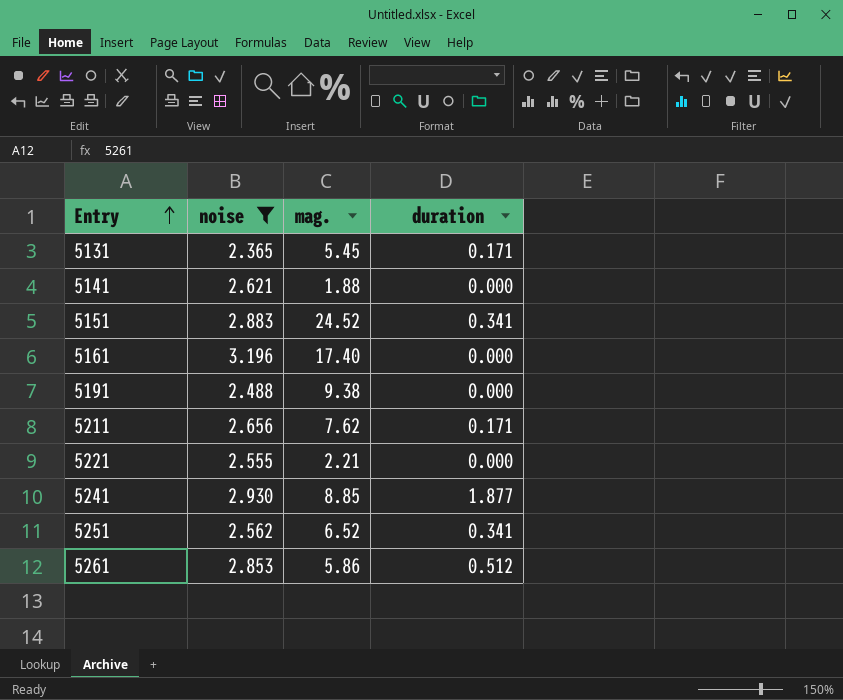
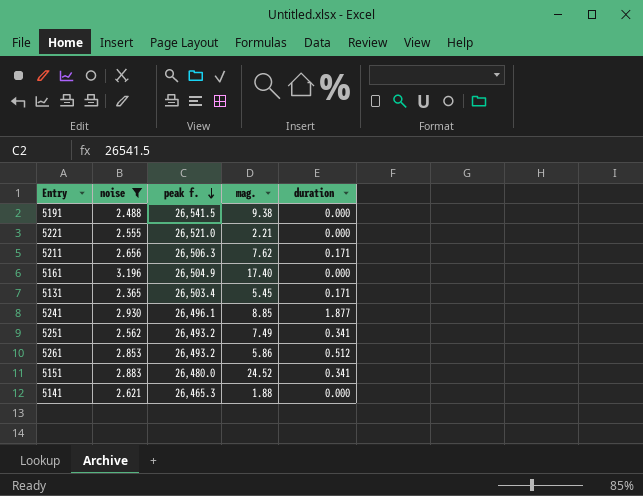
row order: Entry ascending -> peak f. descending
column peak f. | position: none -> 3
5251 | mag.: 6.52 -> 7.49

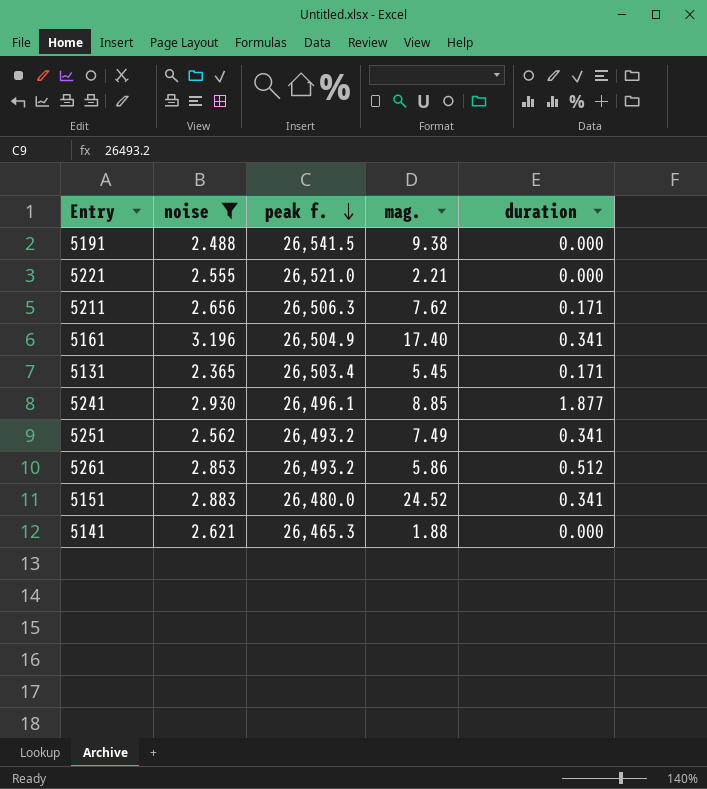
5161 | duration: 0.000 -> 0.341

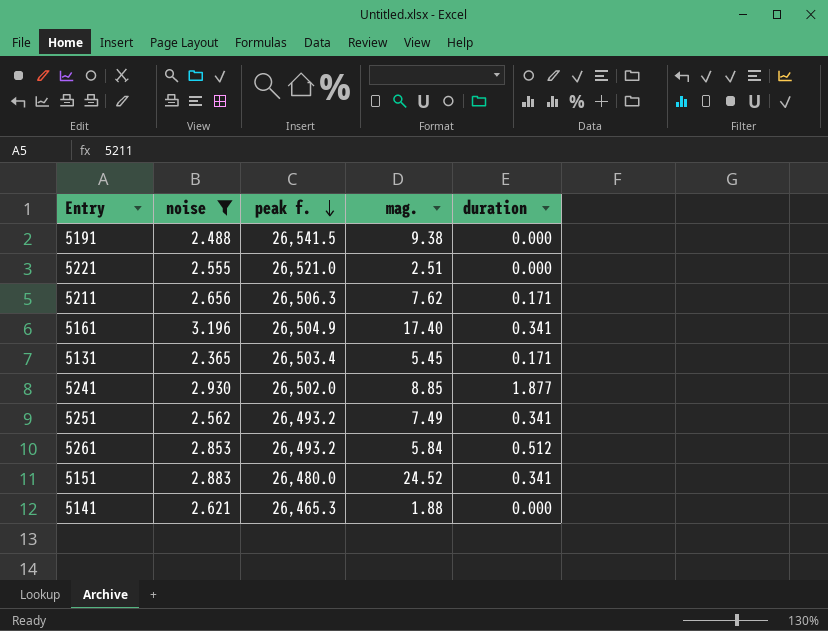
5221 | mag.: 2.21 -> 2.51
5241 | peak f.: 26,496.1 -> 26,502.0
5261 | mag.: 5.86 -> 5.84

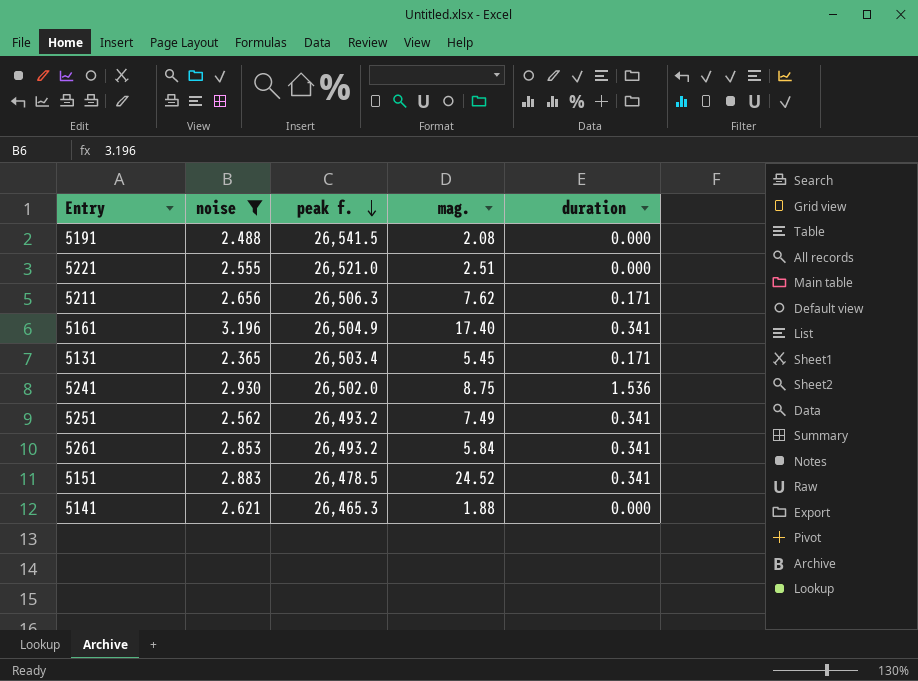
5191 | mag.: 9.38 -> 2.08
5241 | mag.: 8.85 -> 8.75
5241 | duration: 1.877 -> 1.536
5261 | duration: 0.512 -> 0.341
5151 | peak f.: 26,480.0 -> 26,478.5

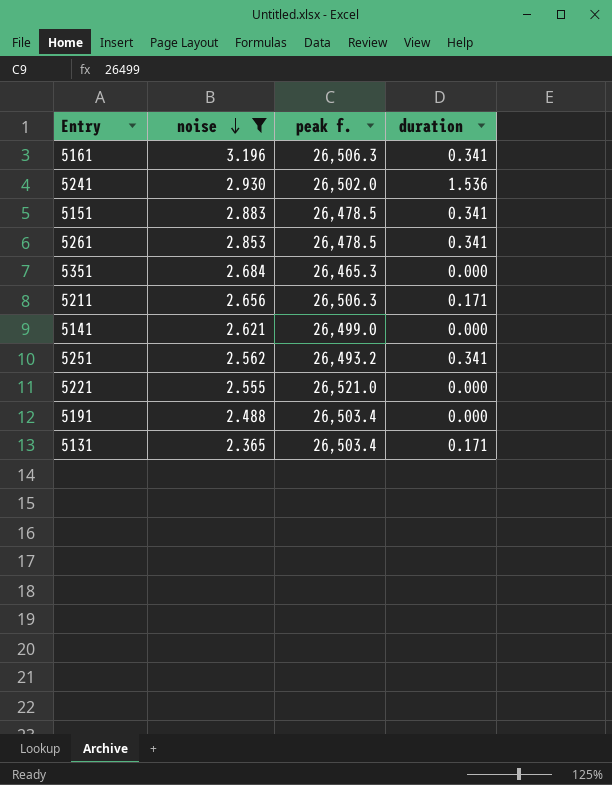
row order: peak f. descending -> noise descending
column mag. | position: 4 -> none
5161 | peak f.: 26,504.9 -> 26,506.3
5261 | peak f.: 26,493.2 -> 26,478.5
row 5351: none -> 2.684 | 26,465.3 | 0.000
5141 | peak f.: 26,465.3 -> 26,499.0
5191 | peak f.: 26,541.5 -> 26,503.4

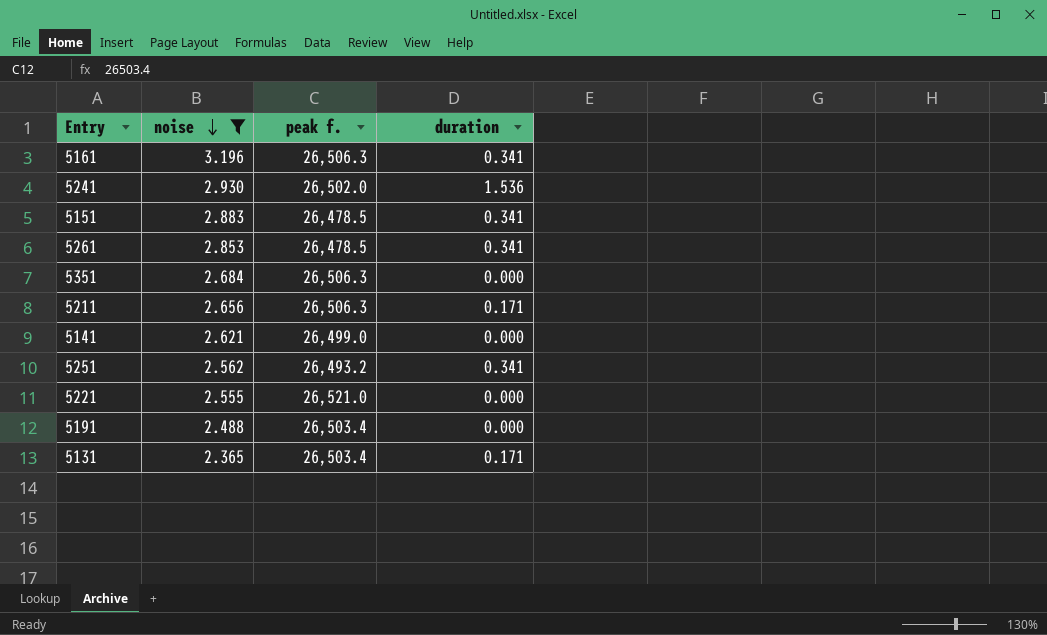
5351 | peak f.: 26,465.3 -> 26,506.3

